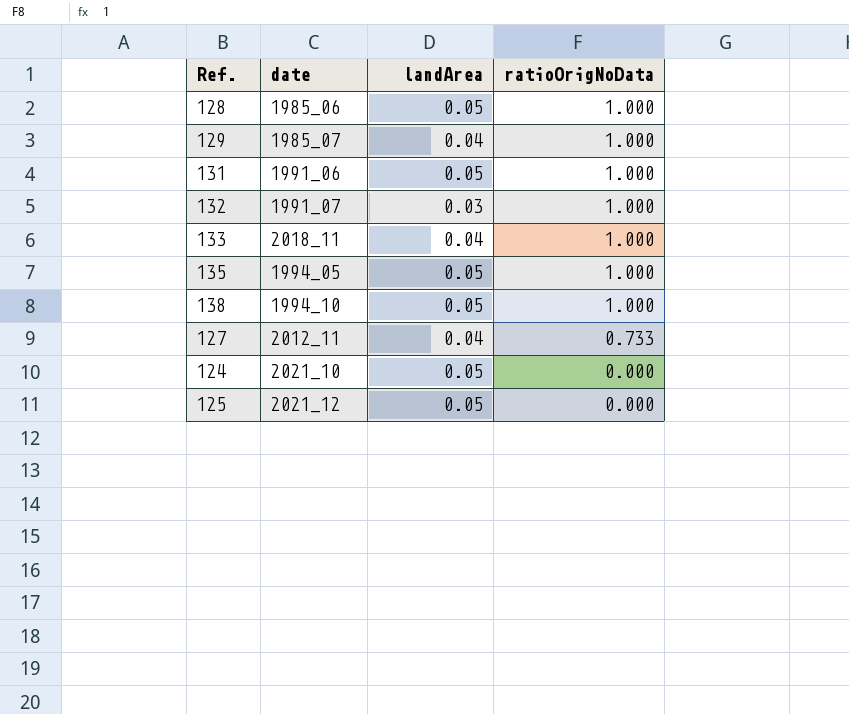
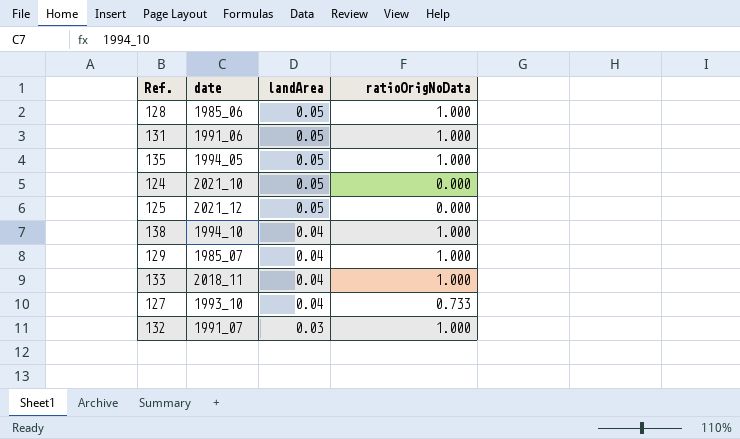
row order: ratioOrigNoData descending -> landArea descending
138 | landArea: 0.05 -> 0.04
127 | date: 2012_11 -> 1993_10

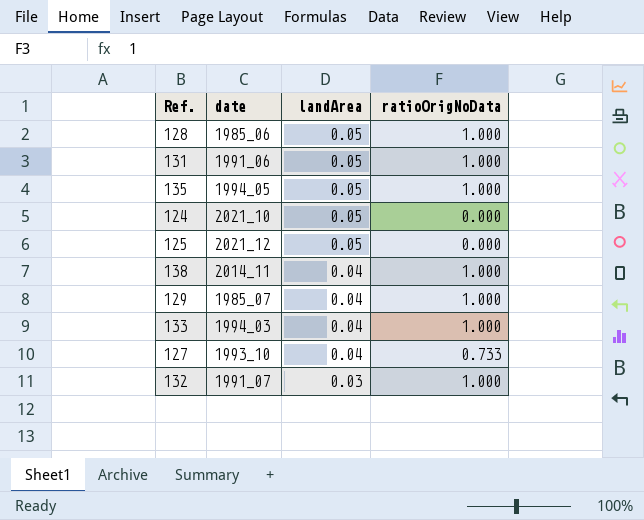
138 | date: 1994_10 -> 2014_11
133 | date: 2018_11 -> 1994_03

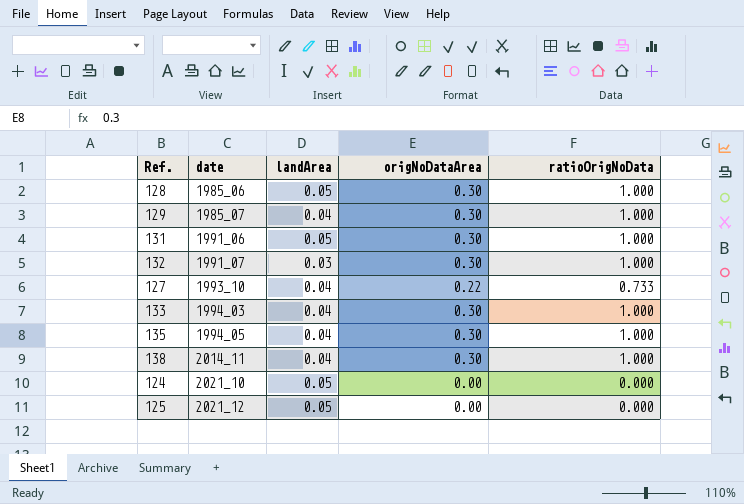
row order: landArea descending -> date ascending
column origNoDataArea | position: none -> 4
135 | landArea: 0.05 -> 0.04

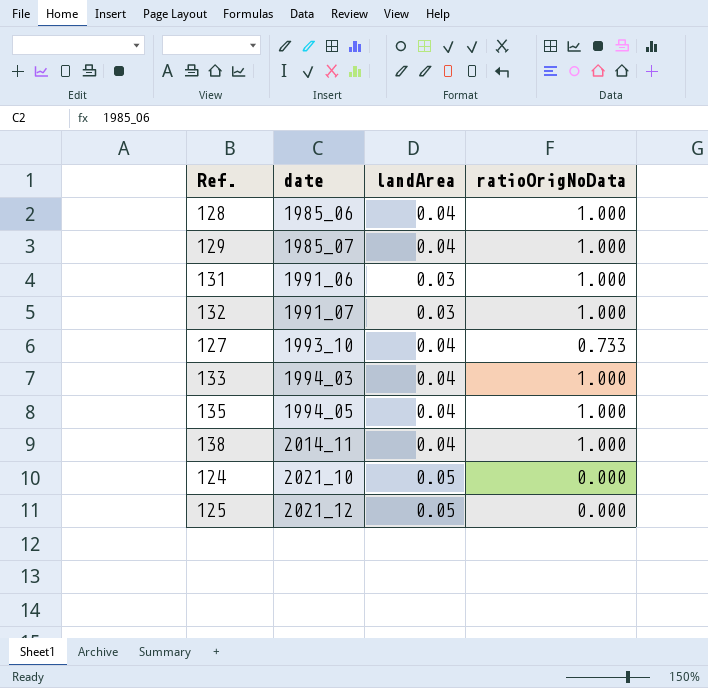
column origNoDataArea | position: 4 -> none
128 | landArea: 0.05 -> 0.04
131 | landArea: 0.05 -> 0.03

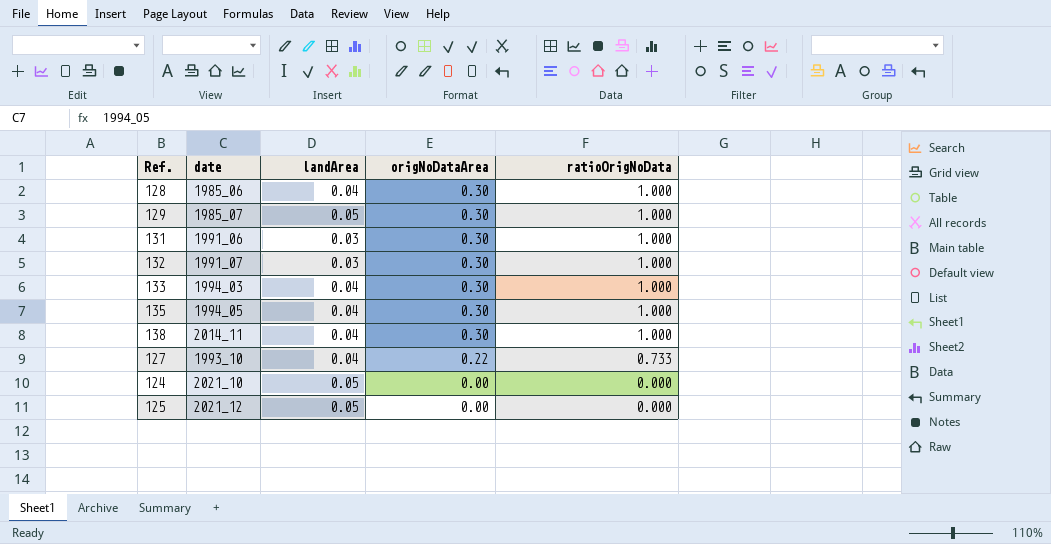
row order: date ascending -> origNoDataArea descending
column origNoDataArea | position: none -> 4
129 | landArea: 0.04 -> 0.05

